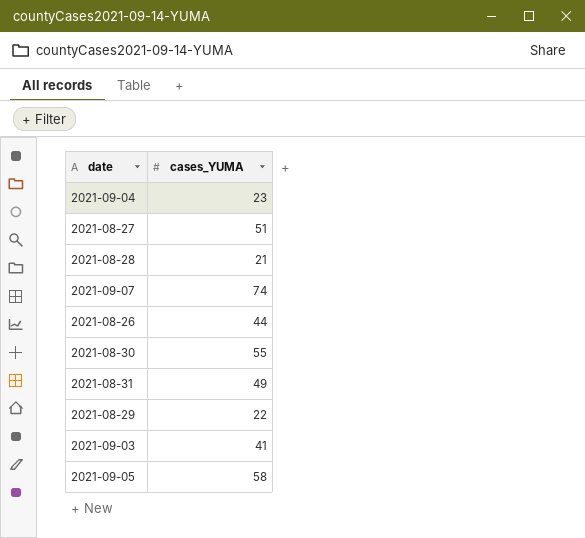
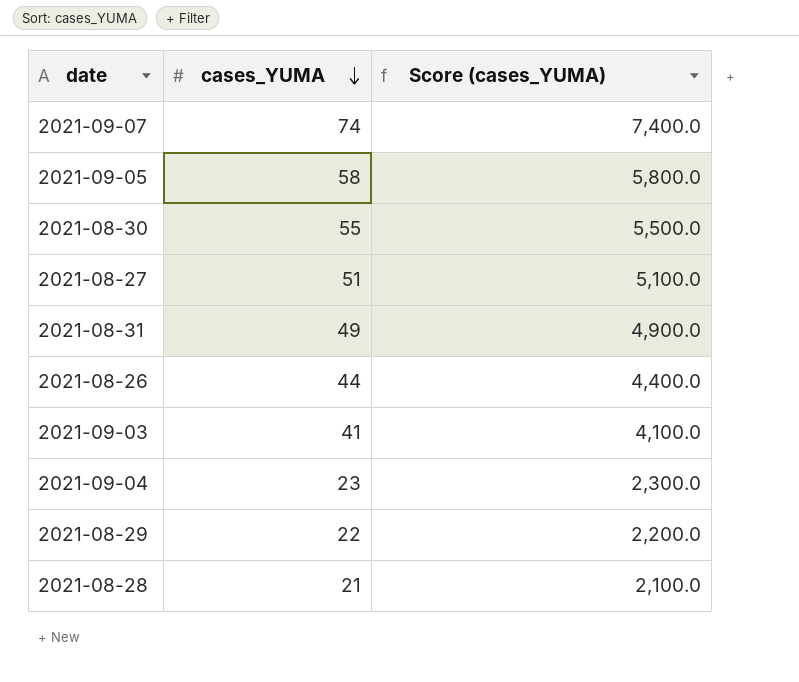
row order: none -> cases_YUMA descending
column Score (cases_YUMA) | formula: none -> [cases_YUMA] * 100

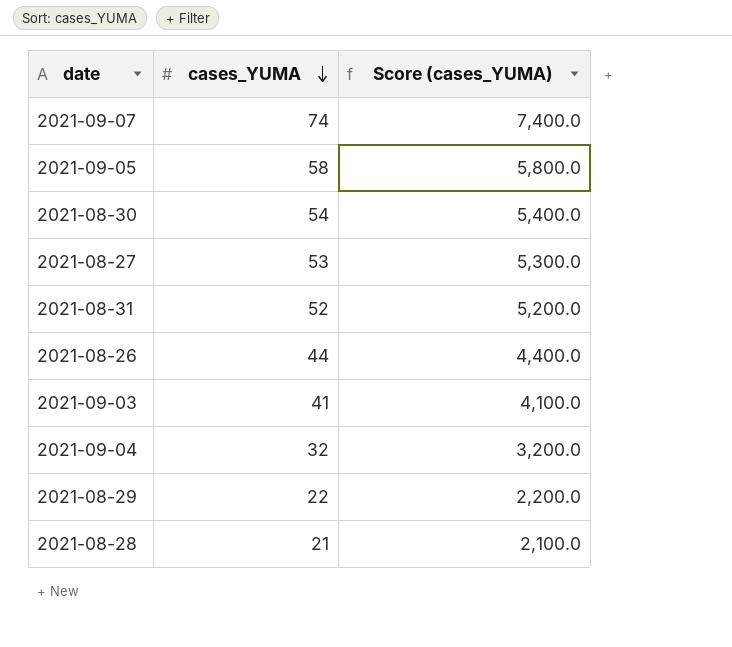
2021-08-30 | cases_YUMA: 55 -> 54
2021-08-30 | Score (cases_YUMA): 5,500.0 -> 5,400.0
2021-08-27 | cases_YUMA: 51 -> 53
2021-08-27 | Score (cases_YUMA): 5,100.0 -> 5,300.0
2021-08-31 | cases_YUMA: 49 -> 52
2021-08-31 | Score (cases_YUMA): 4,900.0 -> 5,200.0
2021-09-04 | cases_YUMA: 23 -> 32
2021-09-04 | Score (cases_YUMA): 2,300.0 -> 3,200.0

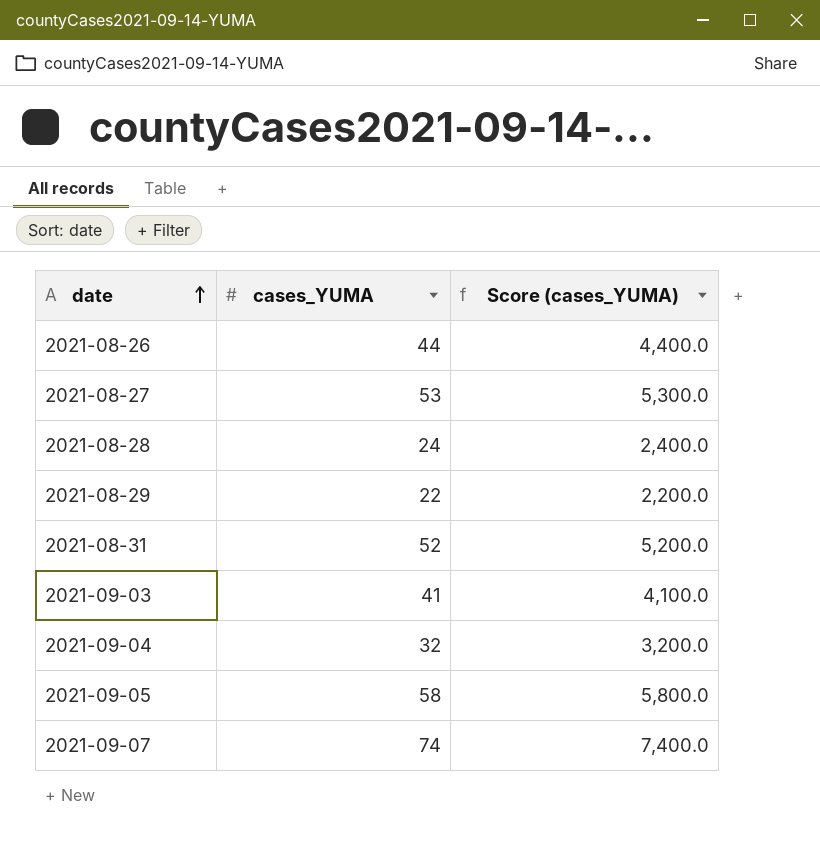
row order: cases_YUMA descending -> date ascending
row 2021-08-30: 54 | 5,400.0 -> none
2021-08-28 | cases_YUMA: 21 -> 24
2021-08-28 | Score (cases_YUMA): 2,100.0 -> 2,400.0

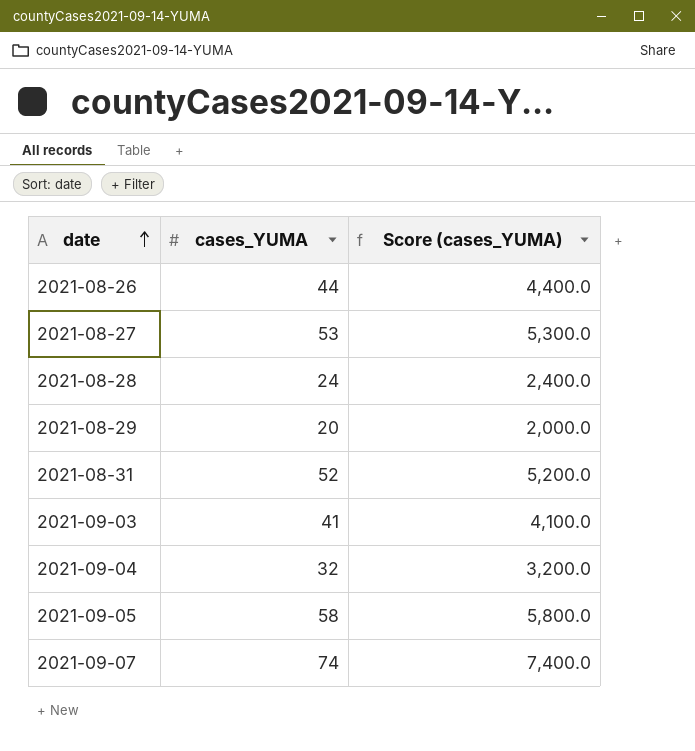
2021-08-29 | cases_YUMA: 22 -> 20
2021-08-29 | Score (cases_YUMA): 2,200.0 -> 2,000.0

